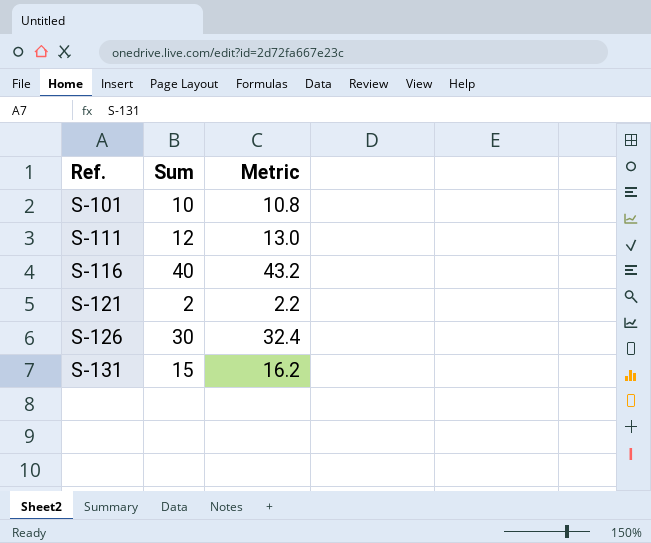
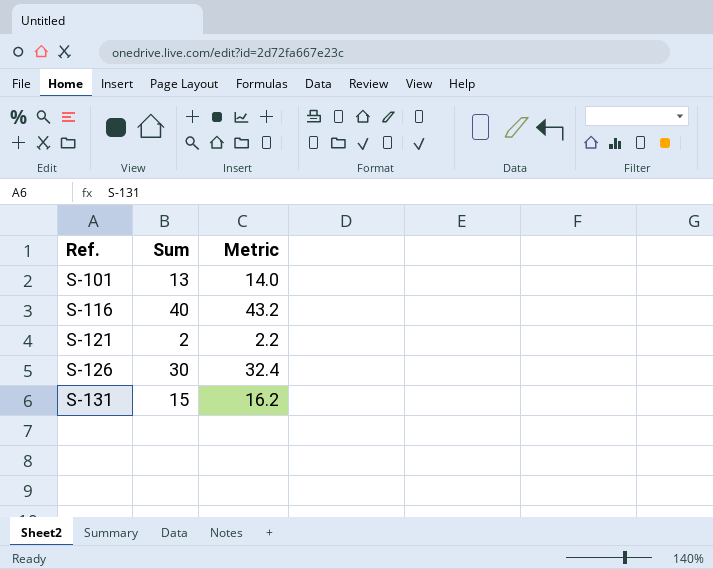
row S-111: 12 | 13.0 -> none
S-101 | Sum: 10 -> 13
S-101 | Metric: 10.8 -> 14.0

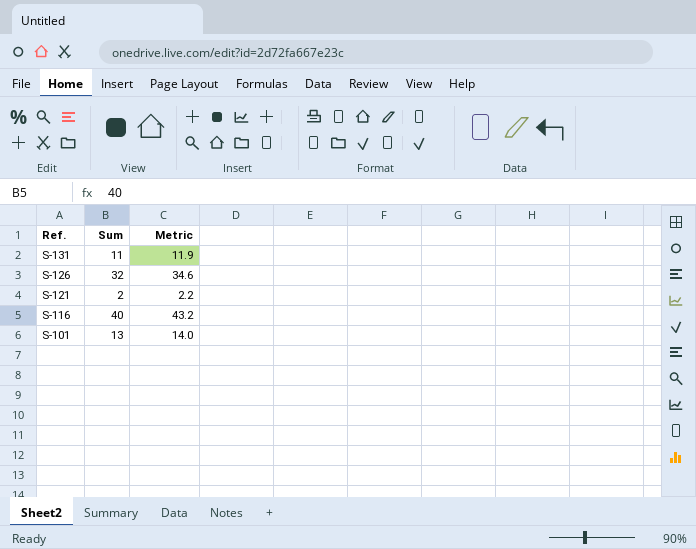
row order: Ref. ascending -> Ref. descending
S-131 | Sum: 15 -> 11
S-131 | Metric: 16.2 -> 11.9
S-126 | Sum: 30 -> 32
S-126 | Metric: 32.4 -> 34.6

